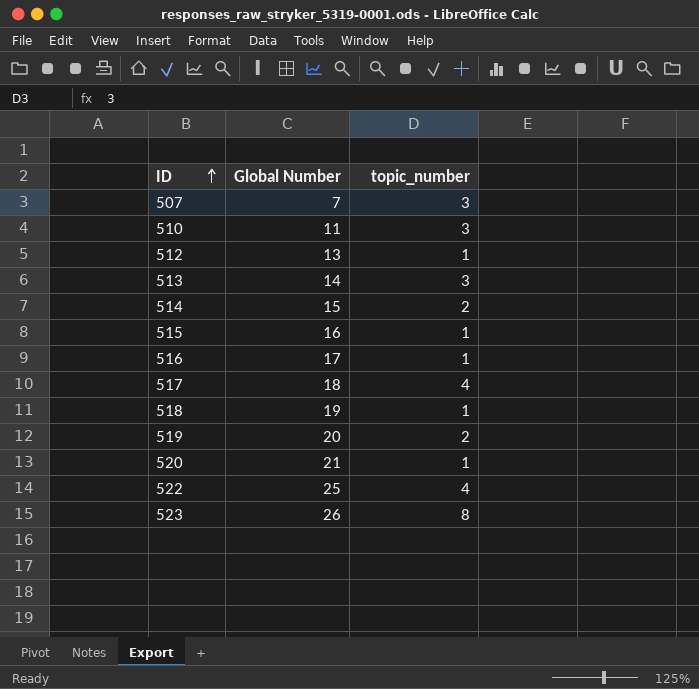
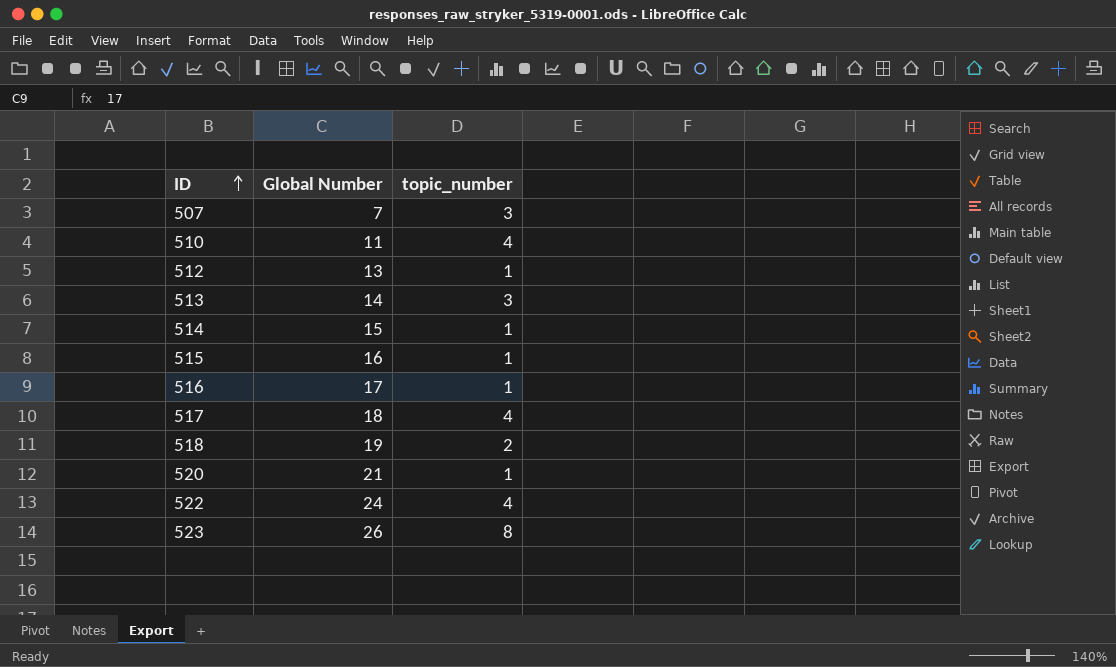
row 519: 20 | 2 -> none
510 | topic_number: 3 -> 4
514 | topic_number: 2 -> 1
518 | topic_number: 1 -> 2
522 | Global Number: 25 -> 24

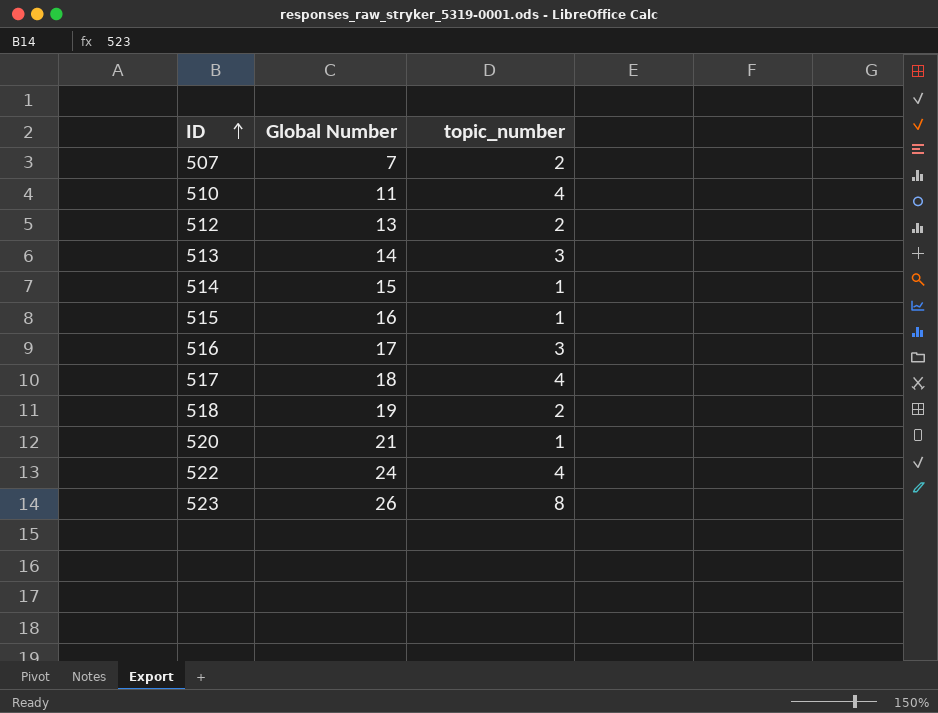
507 | topic_number: 3 -> 2
512 | topic_number: 1 -> 2
516 | topic_number: 1 -> 3

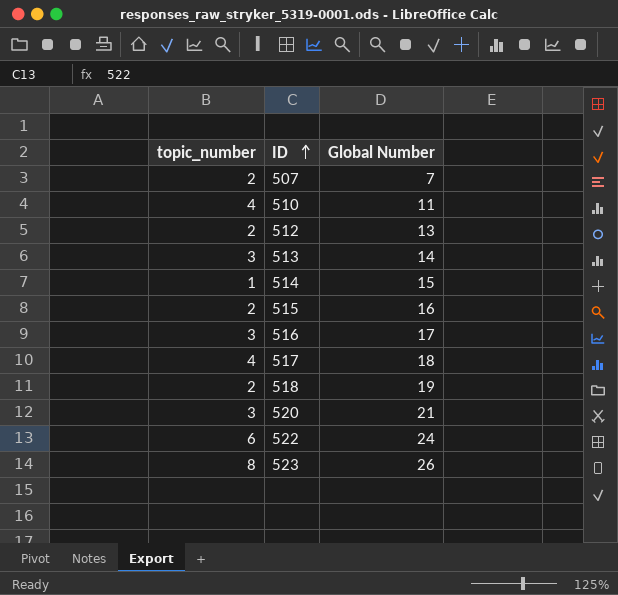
column topic_number | position: 3 -> 1
515 | topic_number: 1 -> 2
520 | topic_number: 1 -> 3
522 | topic_number: 4 -> 6

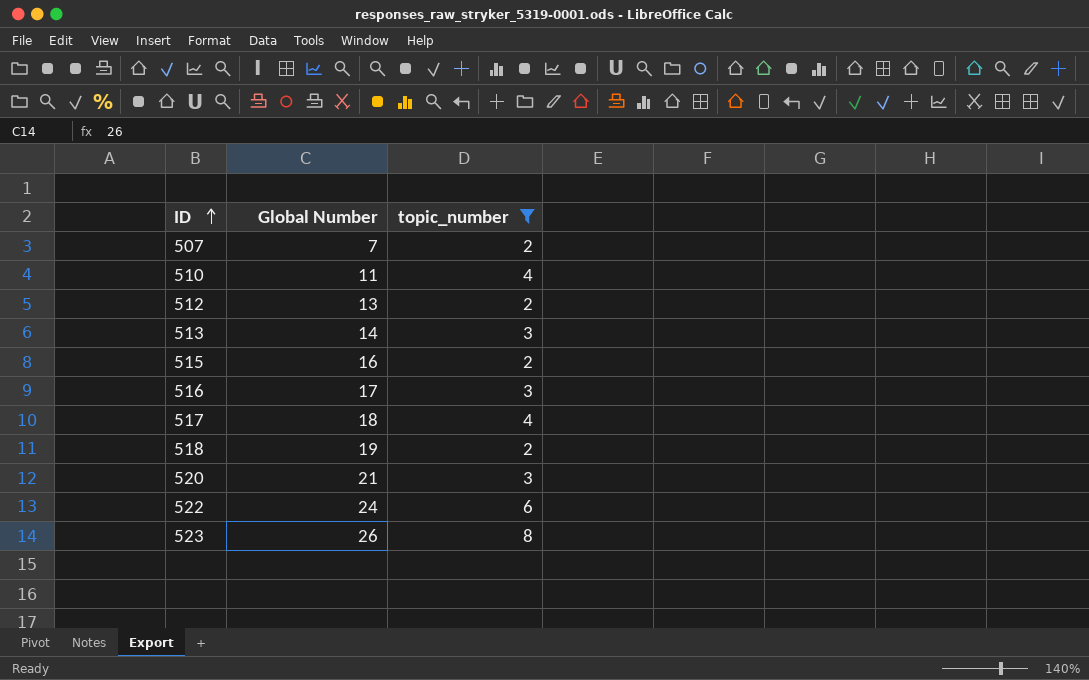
filter: none -> topic_number != 1
column topic_number | position: 1 -> 3

